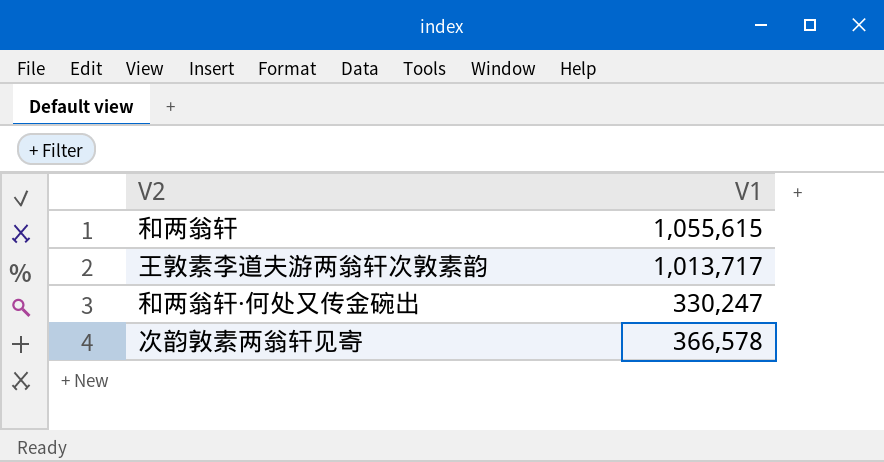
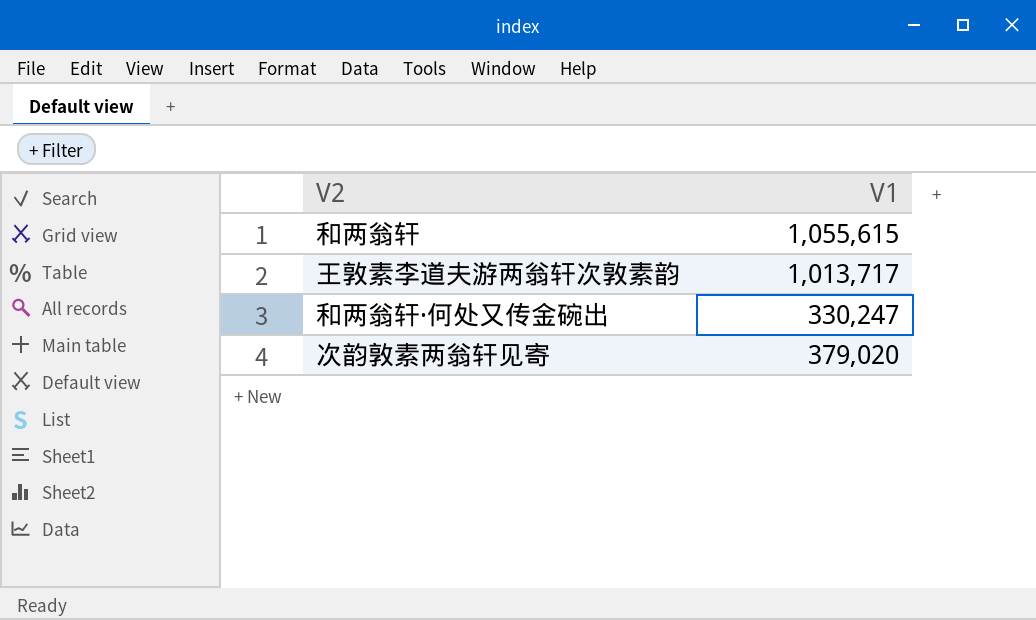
次韵敦素两翁轩见寄 | V1: 366,578 -> 379,020

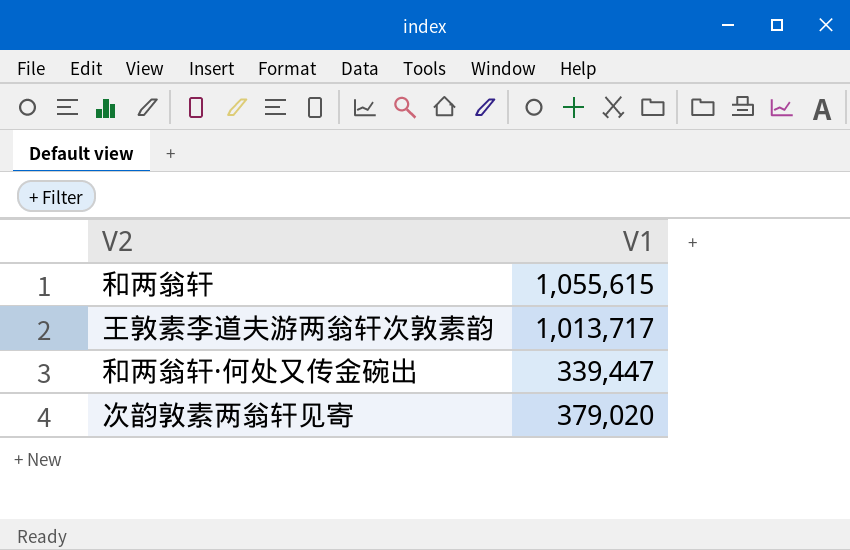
和两翁轩·何处又传金碗出 | V1: 330,247 -> 339,447

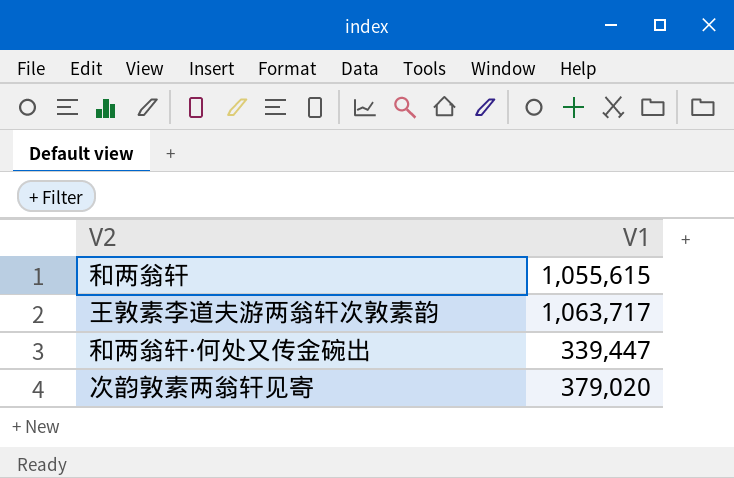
王敦素李道夫游两翁轩次敦素韵 | V1: 1,013,717 -> 1,063,717

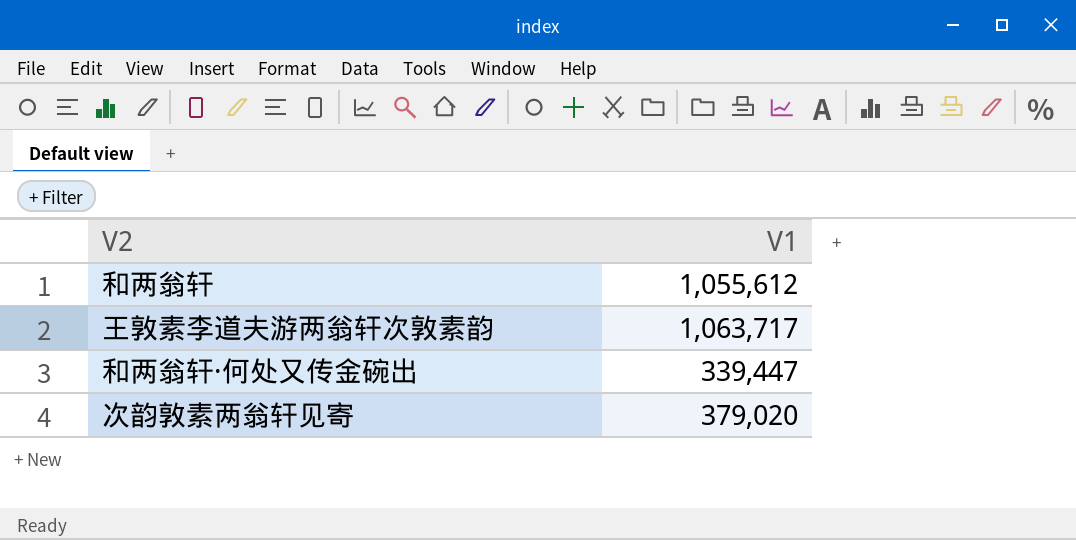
和两翁轩 | V1: 1,055,615 -> 1,055,612

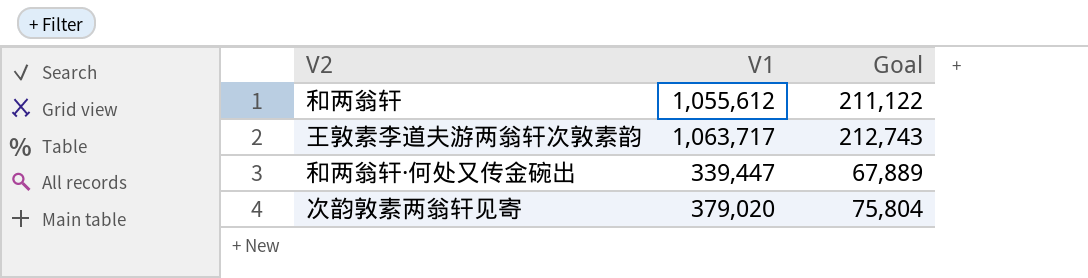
column Goal | formula: none -> [V1] * 0.2

